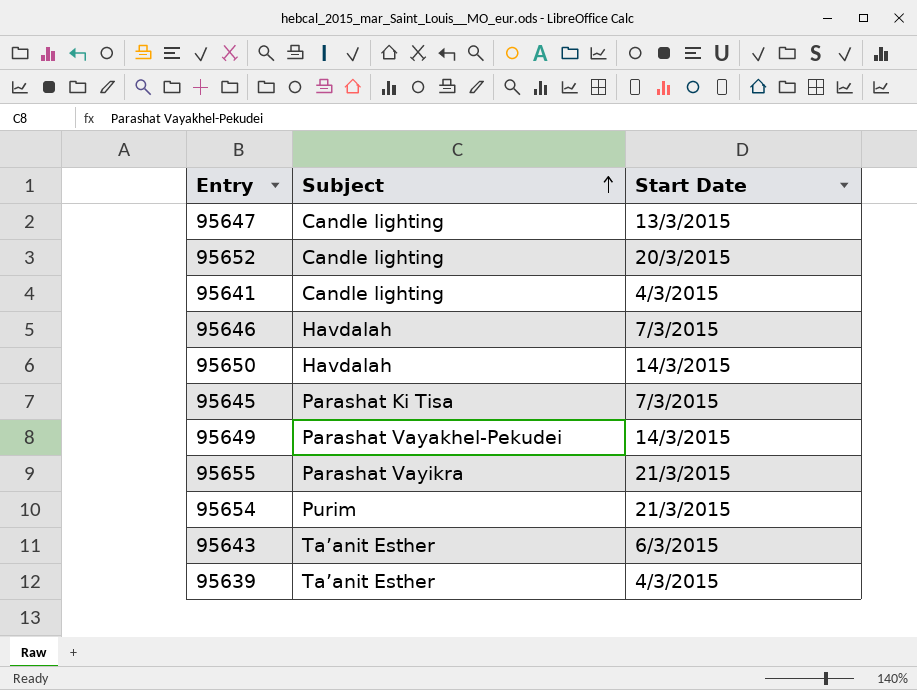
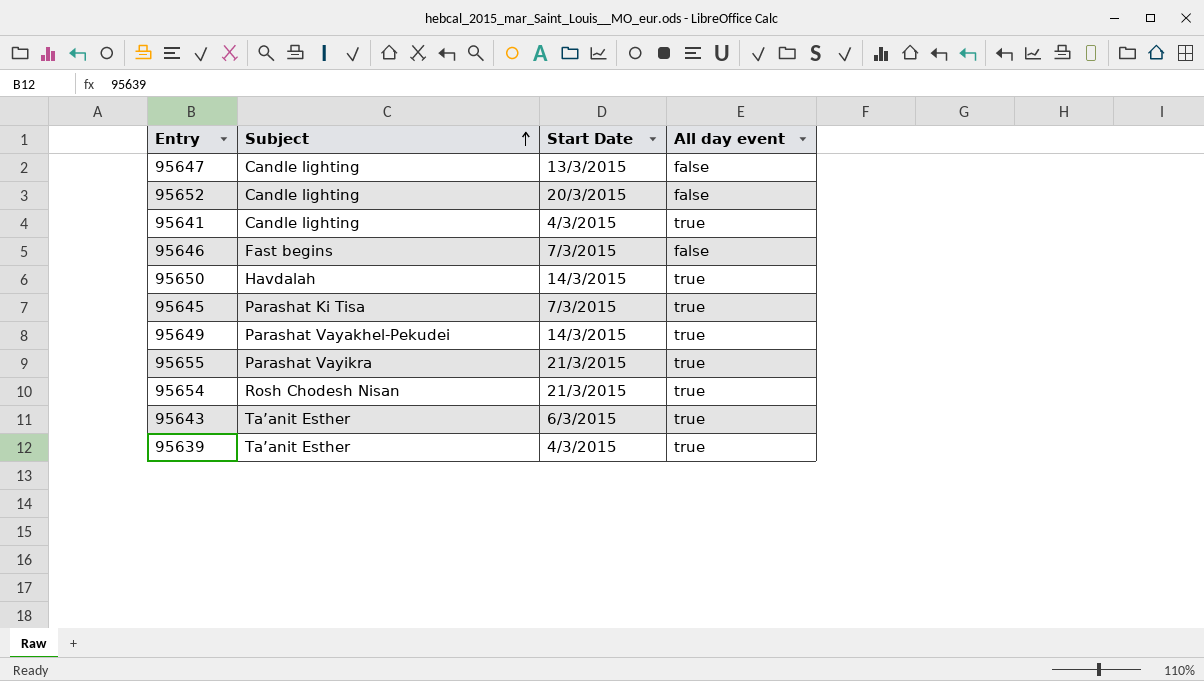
column All day event | position: none -> 4
95646 | Subject: Havdalah -> Fast begins
95654 | Subject: Purim -> Rosh Chodesh Nisan

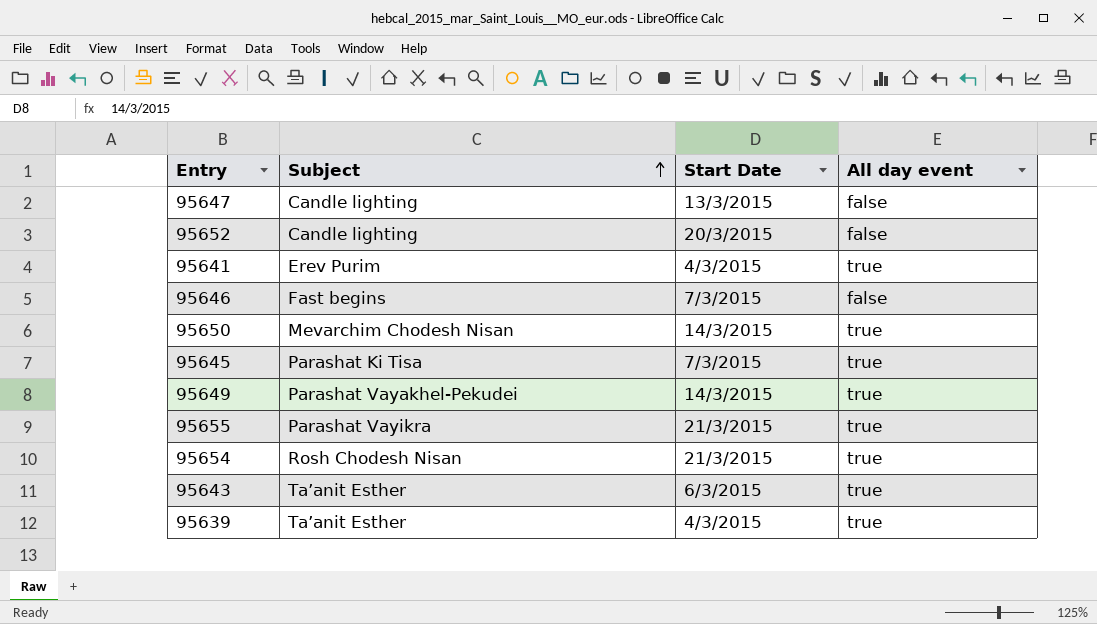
95641 | Subject: Candle lighting -> Erev Purim
95650 | Subject: Havdalah -> Mevarchim Chodesh Nisan

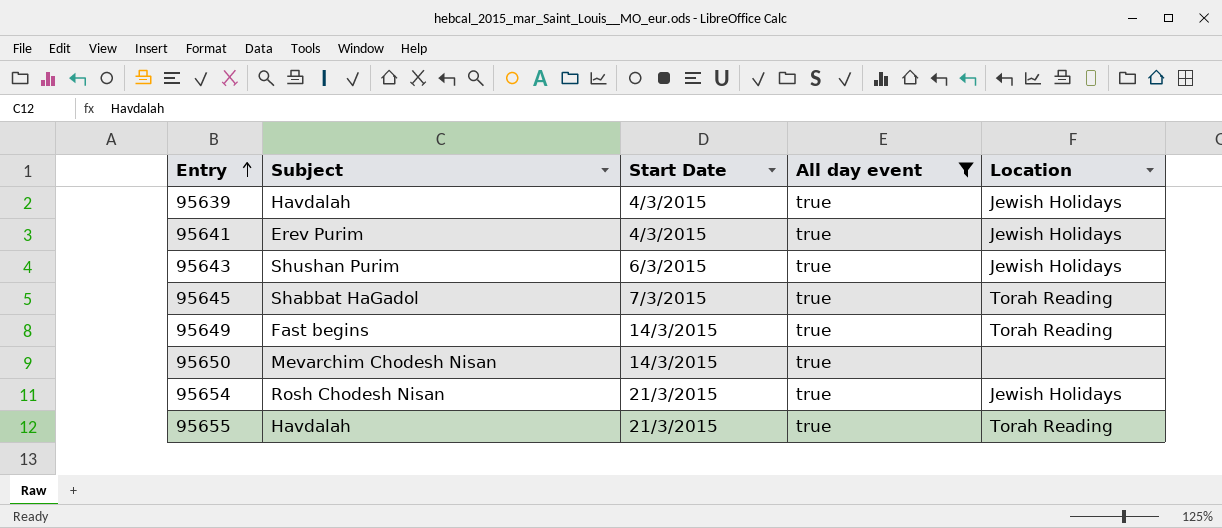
filter: none -> All day event = true
row order: Subject ascending -> Entry ascending
column Location | position: none -> 5
95639 | Subject: Ta’anit Esther -> Havdalah
95643 | Subject: Ta’anit Esther -> Shushan Purim
95645 | Subject: Parashat Ki Tisa -> Shabbat HaGadol
95649 | Subject: Parashat Vayakhel-Pekudei -> Fast begins
95655 | Subject: Parashat Vayikra -> Havdalah

